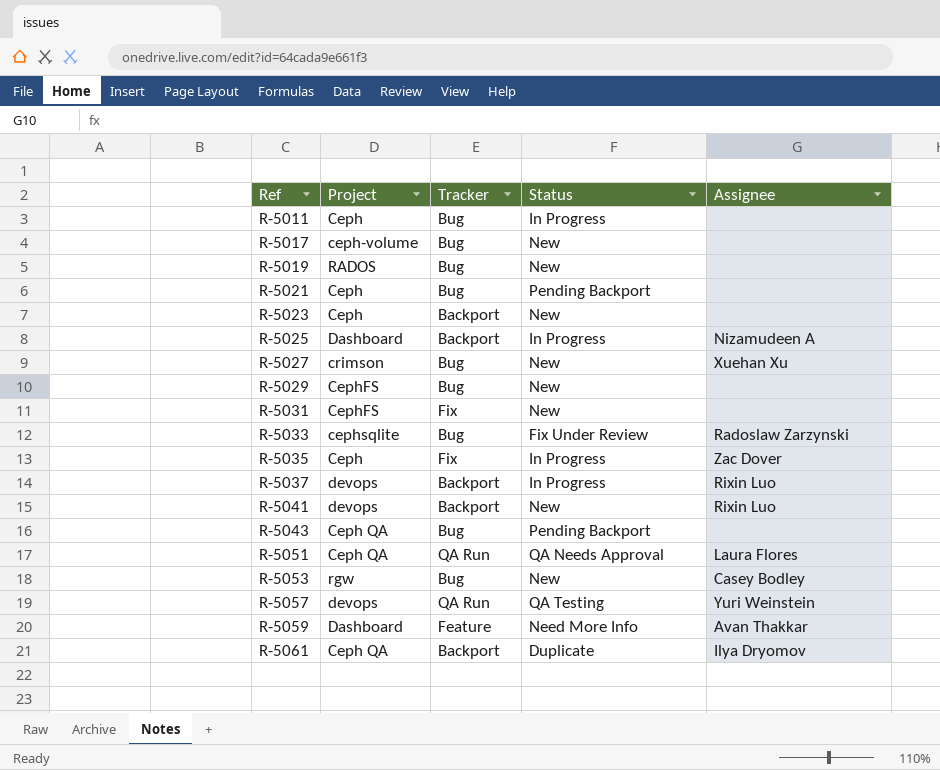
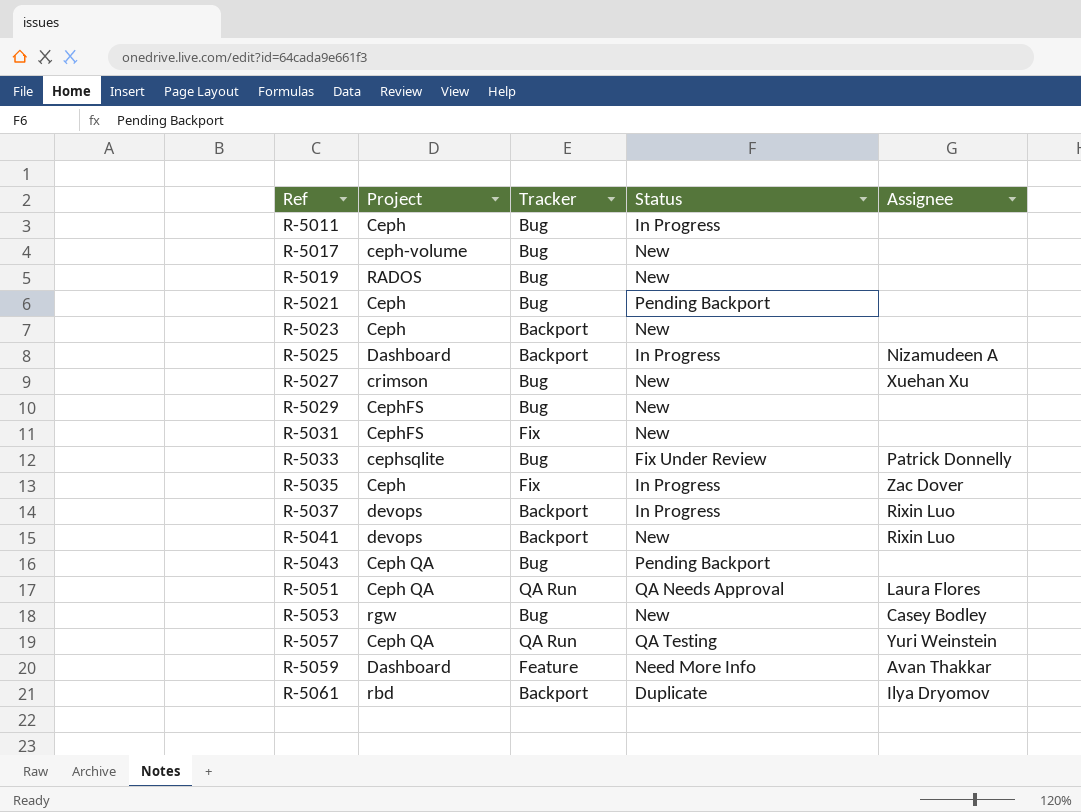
R-5033 | Assignee: Radoslaw Zarzynski -> Patrick Donnelly
R-5057 | Project: devops -> Ceph QA
R-5061 | Project: Ceph QA -> rbd

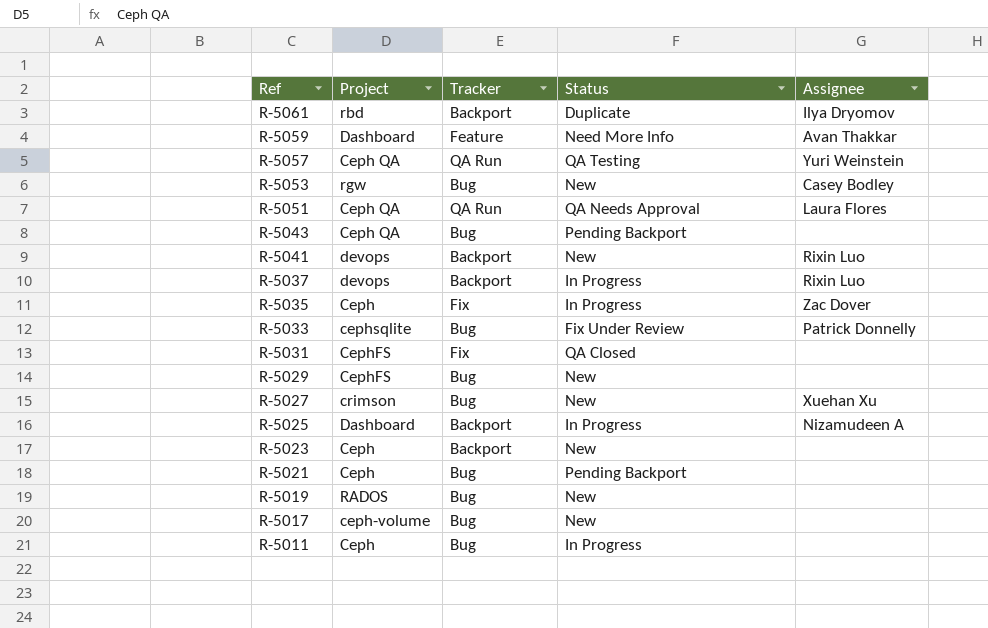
row order: Ref ascending -> Ref descending
R-5031 | Status: New -> QA Closed

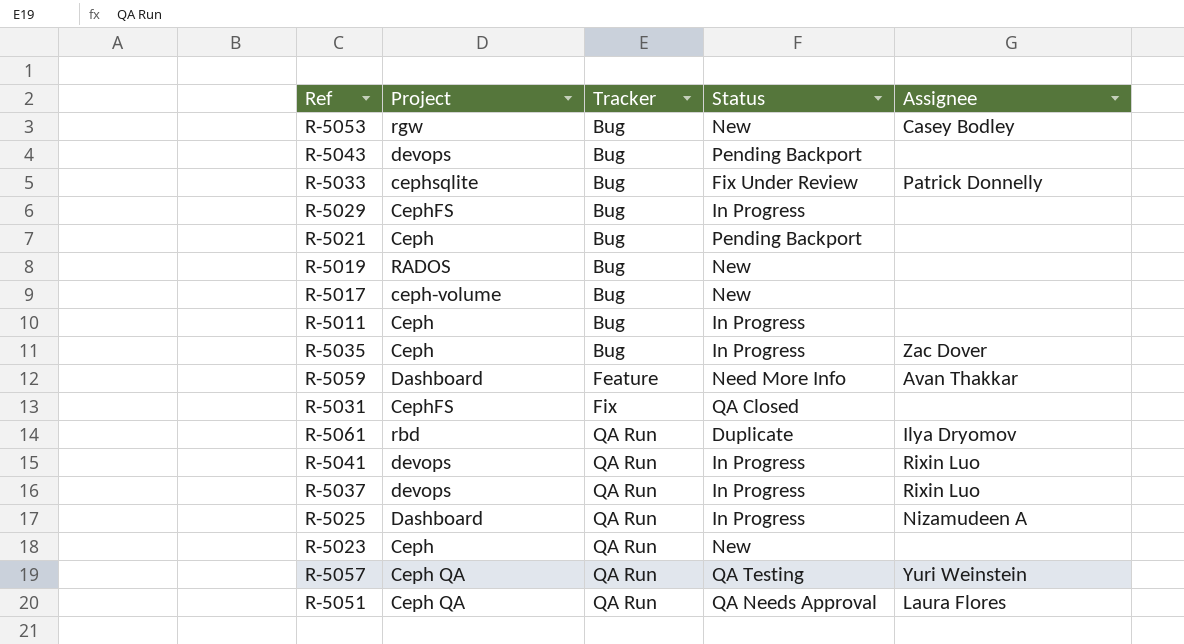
row order: Ref descending -> Tracker ascending
row R-5027: crimson | Bug | New | Xuehan Xu -> none
R-5043 | Project: Ceph QA -> devops
R-5029 | Status: New -> In Progress
R-5035 | Tracker: Fix -> Bug
R-5061 | Tracker: Backport -> QA Run
R-5041 | Tracker: Backport -> QA Run
R-5041 | Status: New -> In Progress
R-5037 | Tracker: Backport -> QA Run
R-5025 | Tracker: Backport -> QA Run
R-5023 | Tracker: Backport -> QA Run

